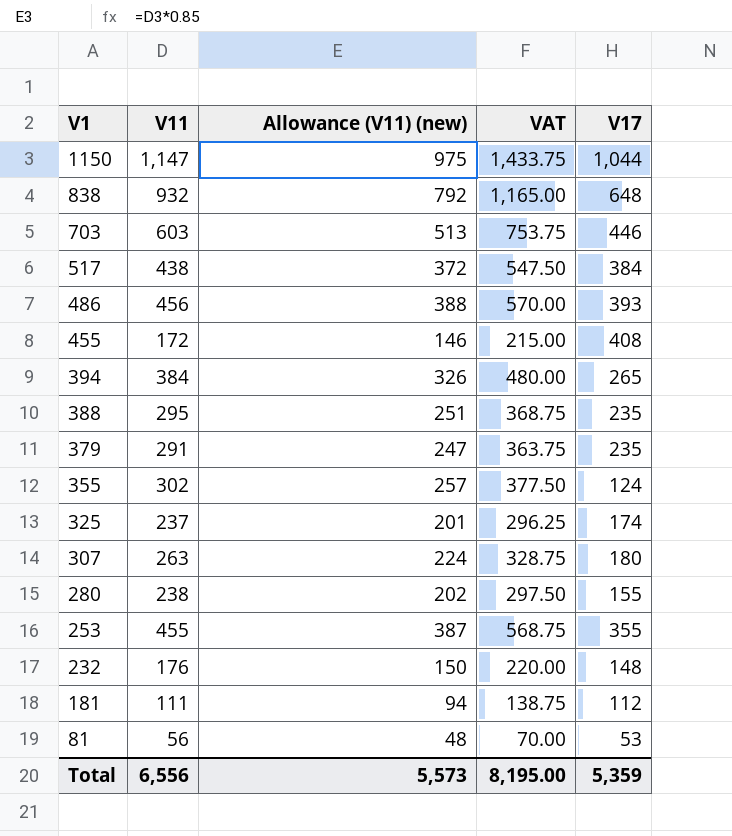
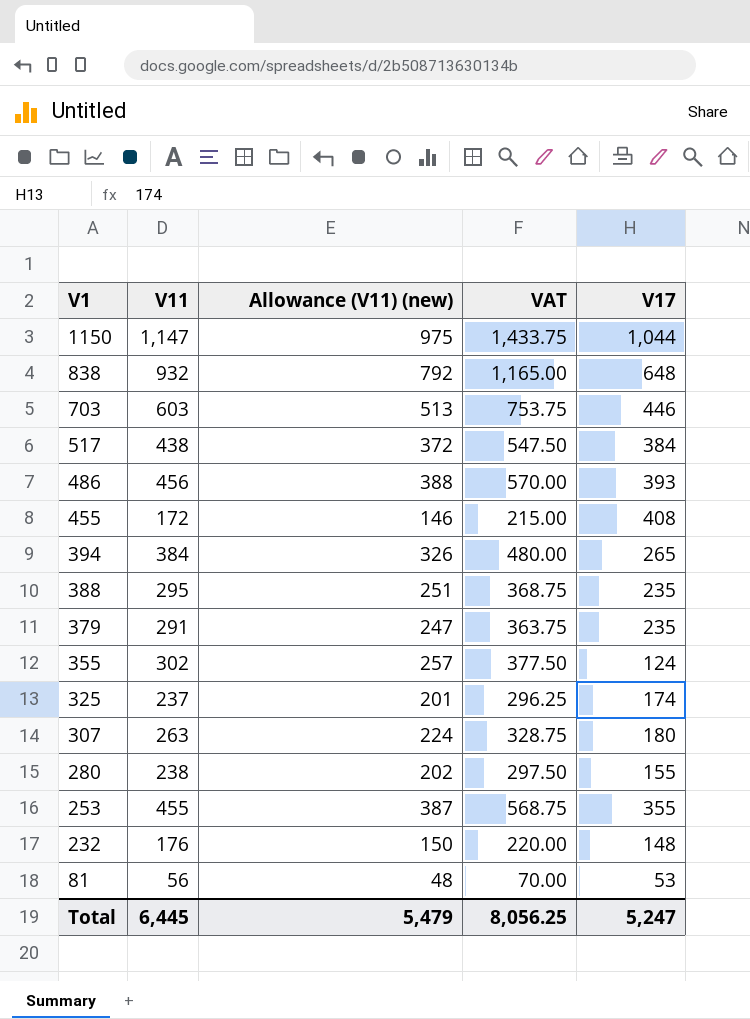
row 181: 111 | 94 | 138.75 | 112 -> none
Total | V11: 6,556 -> 6,445
Total | Allowance (V11) (new): 5,573 -> 5,479
Total | VAT: 8,195.00 -> 8,056.25
Total | V17: 5,359 -> 5,247

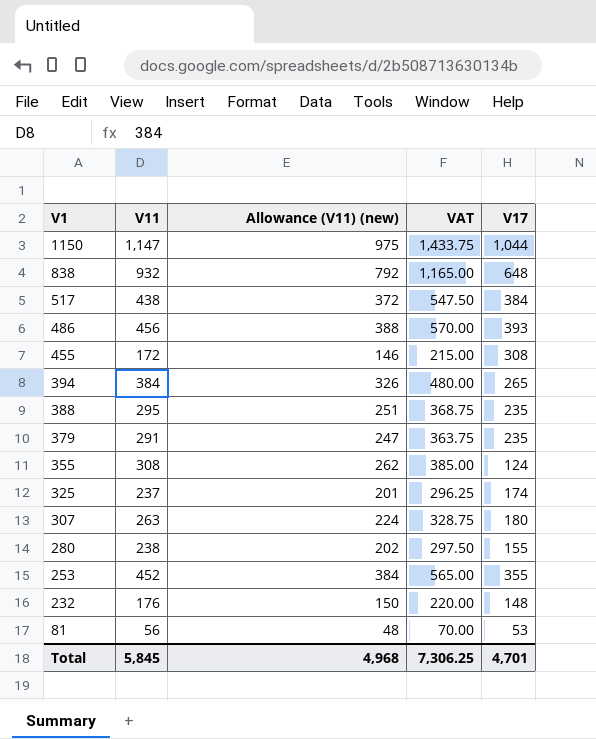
row 703: 603 | 513 | 753.75 | 446 -> none
455 | V17: 408 -> 308
355 | V11: 302 -> 308
355 | Allowance (V11) (new): 257 -> 262
355 | VAT: 377.50 -> 385.00
253 | V11: 455 -> 452
253 | Allowance (V11) (new): 387 -> 384
253 | VAT: 568.75 -> 565.00
Total | V11: 6,445 -> 5,845
Total | Allowance (V11) (new): 5,479 -> 4,968
Total | VAT: 8,056.25 -> 7,306.25
Total | V17: 5,247 -> 4,701

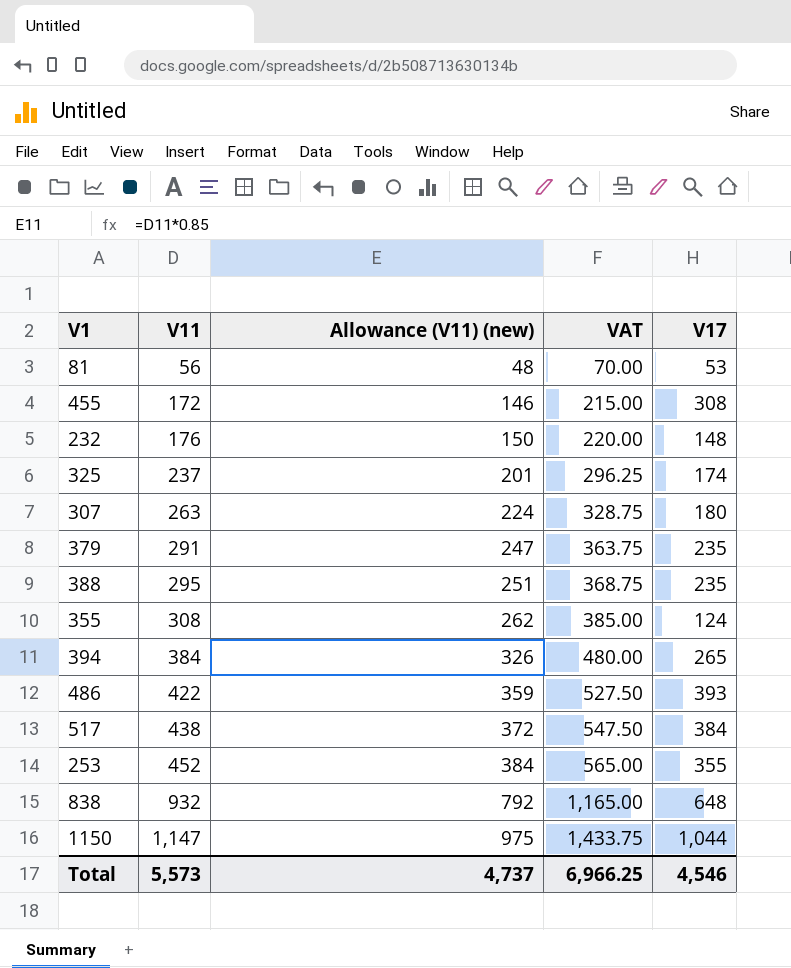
row order: V1 descending -> V11 ascending
row 280: 238 | 202 | 297.50 | 155 -> none
486 | V11: 456 -> 422
486 | Allowance (V11) (new): 388 -> 359
486 | VAT: 570.00 -> 527.50
Total | V11: 5,845 -> 5,573
Total | Allowance (V11) (new): 4,968 -> 4,737
Total | VAT: 7,306.25 -> 6,966.25
Total | V17: 4,701 -> 4,546

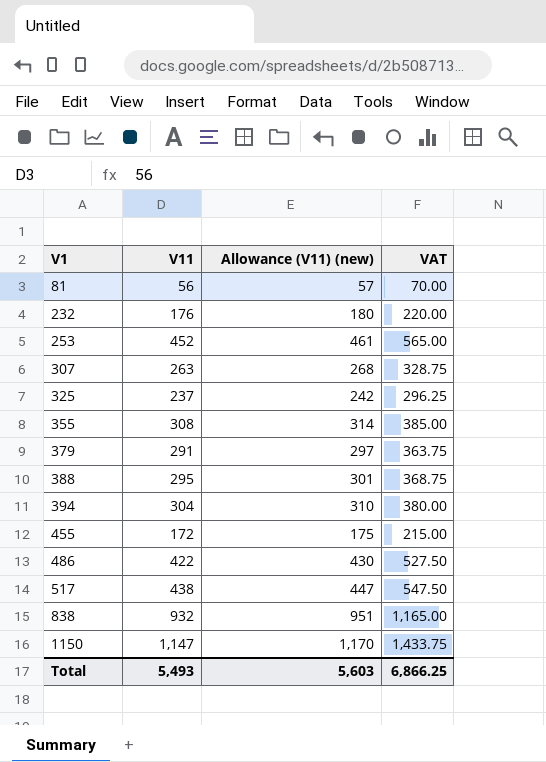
row order: V11 ascending -> V1 ascending
column V17 | position: 5 -> none
column Allowance (V11) (new) | formula: [V11] * 0.85 -> [V11] * 1.02
394 | V11: 384 -> 304
394 | VAT: 480.00 -> 380.00
Total | V11: 5,573 -> 5,493
Total | Allowance (V11) (new): 4,737 -> 5,603
Total | VAT: 6,966.25 -> 6,866.25

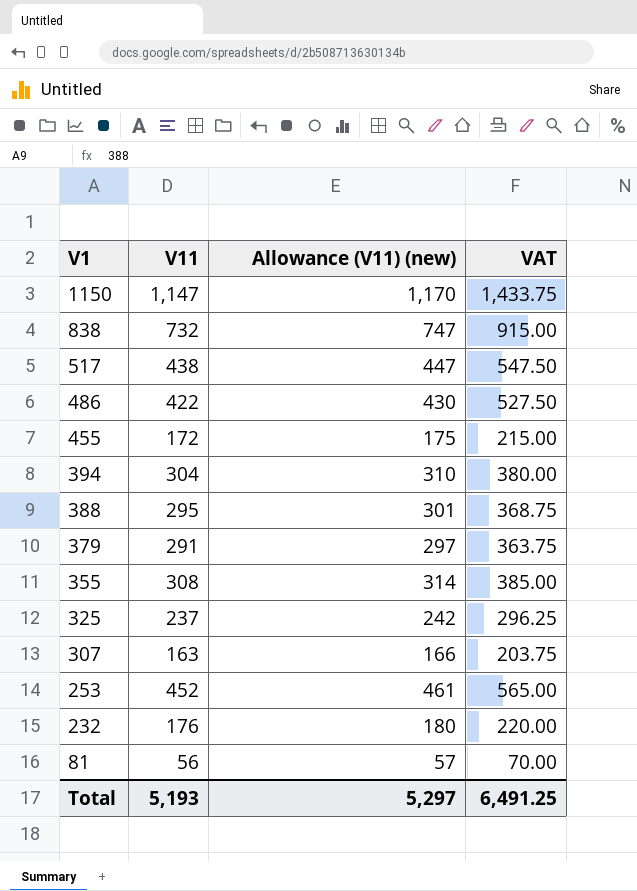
row order: V1 ascending -> V1 descending
838 | V11: 932 -> 732
838 | Allowance (V11) (new): 951 -> 747
838 | VAT: 1,165.00 -> 915.00
307 | V11: 263 -> 163
307 | Allowance (V11) (new): 268 -> 166
307 | VAT: 328.75 -> 203.75
Total | V11: 5,493 -> 5,193
Total | Allowance (V11) (new): 5,603 -> 5,297
Total | VAT: 6,866.25 -> 6,491.25

